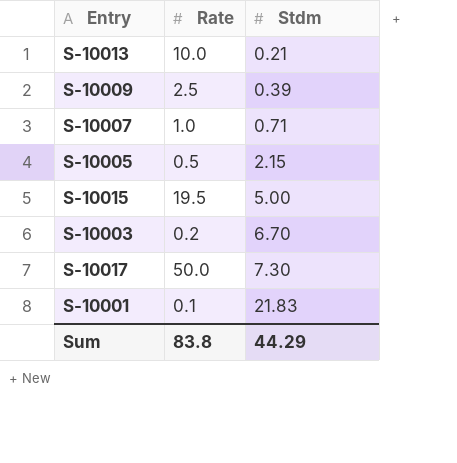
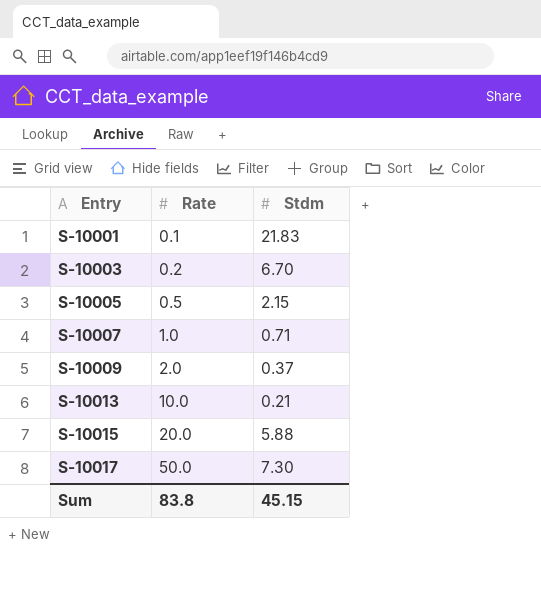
row order: Stdm ascending -> Entry ascending
S-10009 | Rate: 2.5 -> 2.0
S-10009 | Stdm: 0.39 -> 0.37
S-10015 | Rate: 19.5 -> 20.0
S-10015 | Stdm: 5.00 -> 5.88
Sum | Stdm: 44.29 -> 45.15

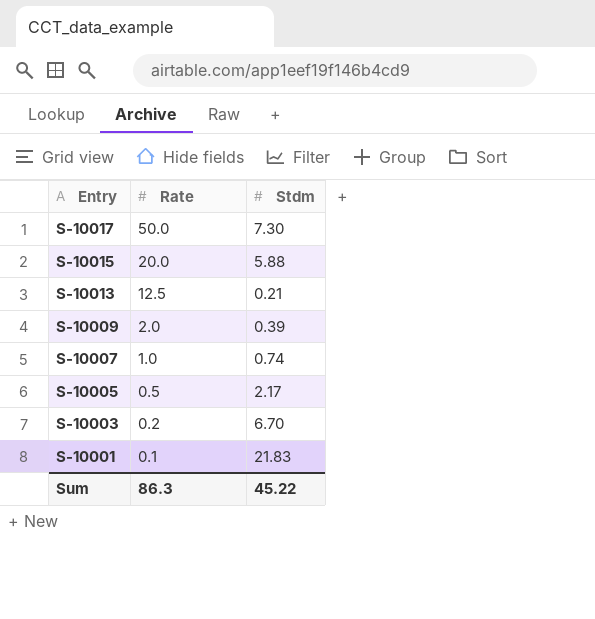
row order: Entry ascending -> Entry descending
S-10013 | Rate: 10.0 -> 12.5
S-10009 | Stdm: 0.37 -> 0.39
S-10007 | Stdm: 0.71 -> 0.74
S-10005 | Stdm: 2.15 -> 2.17
Sum | Rate: 83.8 -> 86.3
Sum | Stdm: 45.15 -> 45.22

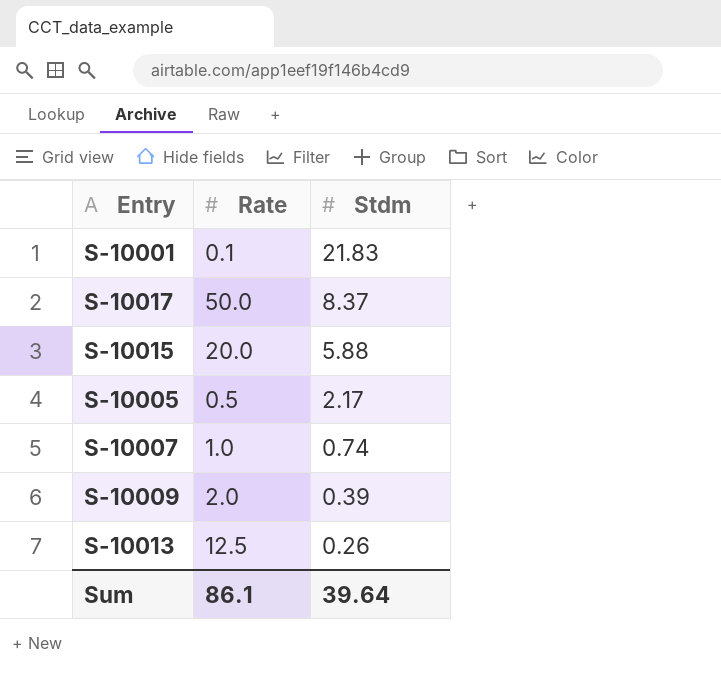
row order: Entry descending -> Stdm descending
row S-10003: 0.2 | 6.70 -> none
S-10017 | Stdm: 7.30 -> 8.37
S-10013 | Stdm: 0.21 -> 0.26
Sum | Rate: 86.3 -> 86.1
Sum | Stdm: 45.22 -> 39.64

